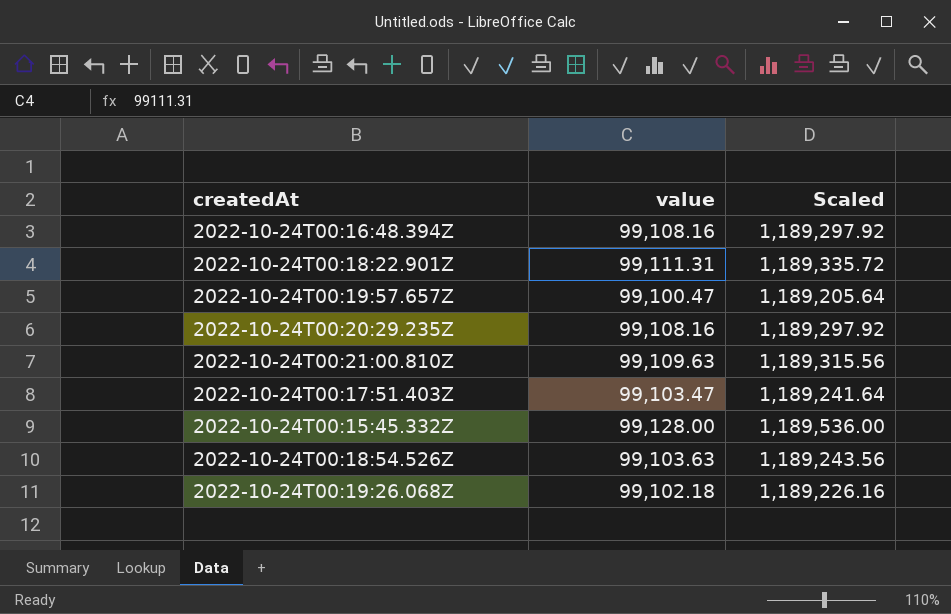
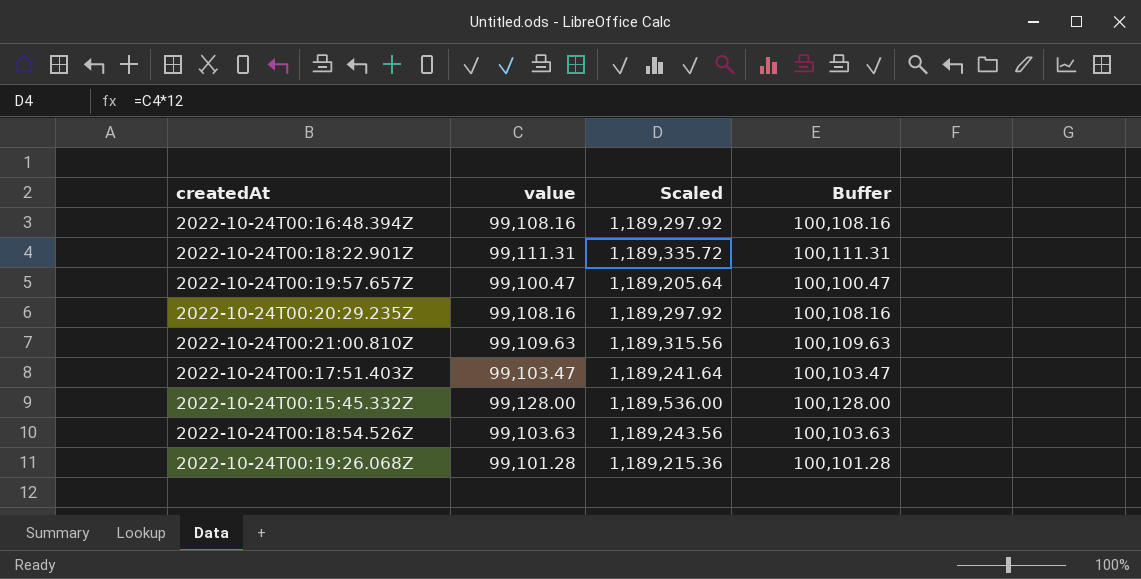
column Buffer | formula: none -> [value] + 1000
2022-10-24T00:19:26.068Z | value: 99,102.18 -> 99,101.28
2022-10-24T00:19:26.068Z | Scaled: 1,189,226.16 -> 1,189,215.36

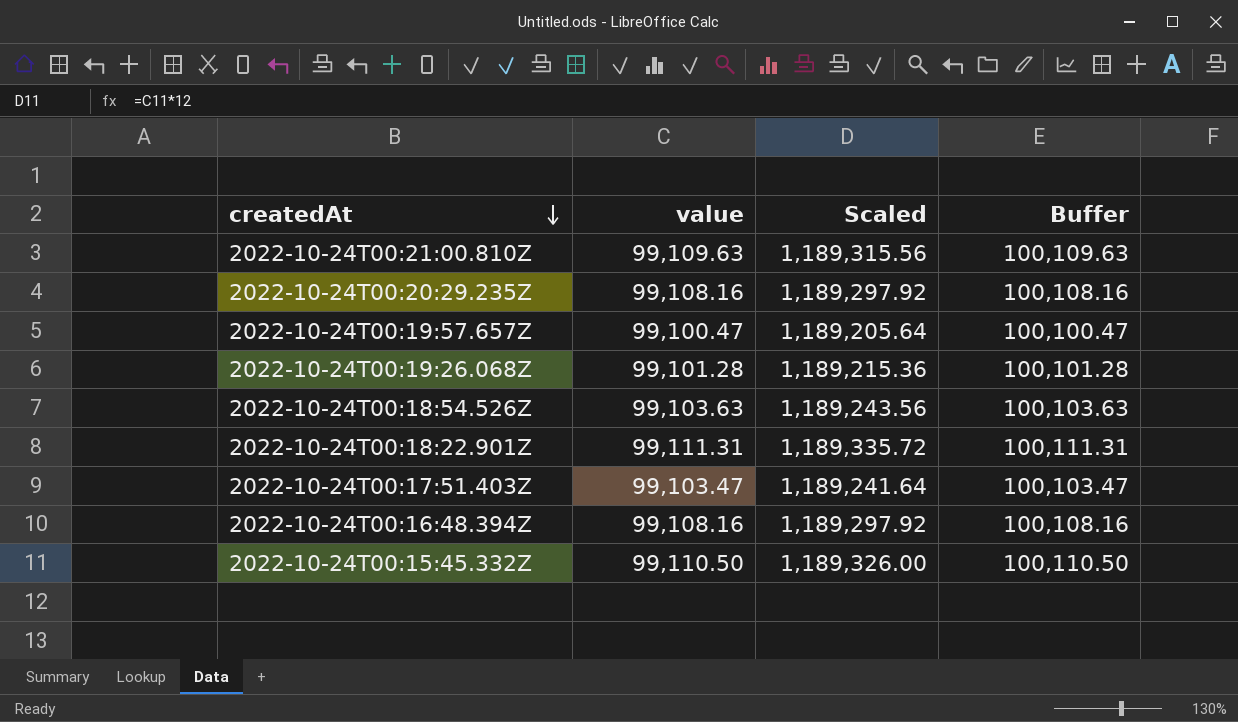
row order: none -> createdAt descending
2022-10-24T00:15:45.332Z | value: 99,128.00 -> 99,110.50
2022-10-24T00:15:45.332Z | Scaled: 1,189,536.00 -> 1,189,326.00
2022-10-24T00:15:45.332Z | Buffer: 100,128.00 -> 100,110.50

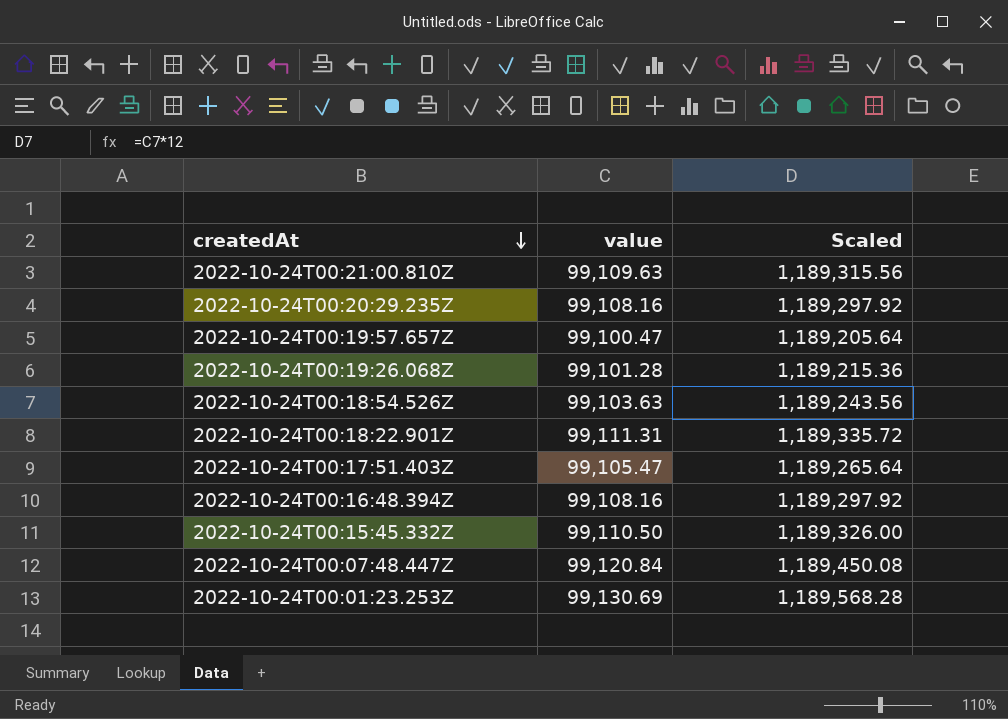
column Buffer | formula: [value] + 1000 -> none
2022-10-24T00:17:51.403Z | value: 99,103.47 -> 99,105.47
2022-10-24T00:17:51.403Z | Scaled: 1,189,241.64 -> 1,189,265.64
row 2022-10-24T00:07:48.447Z: none -> 99,120.84 | 1,189,450.08
row 2022-10-24T00:01:23.253Z: none -> 99,130.69 | 1,189,568.28

